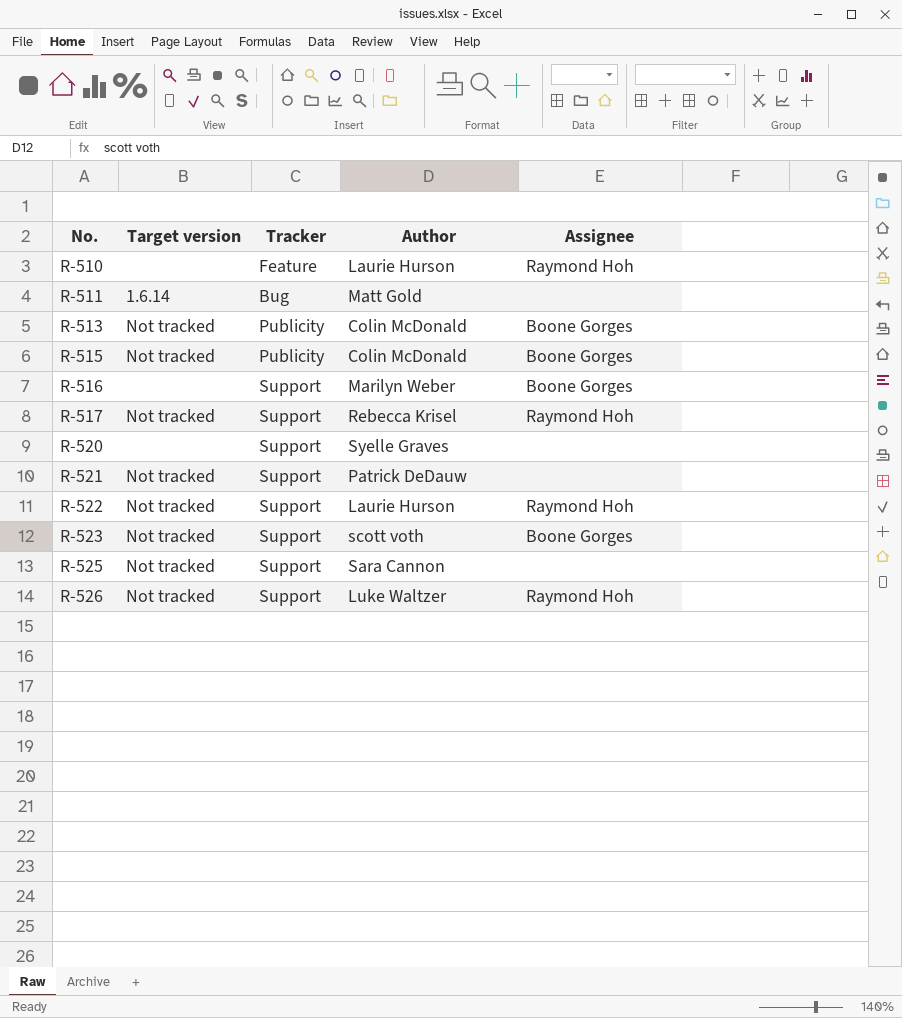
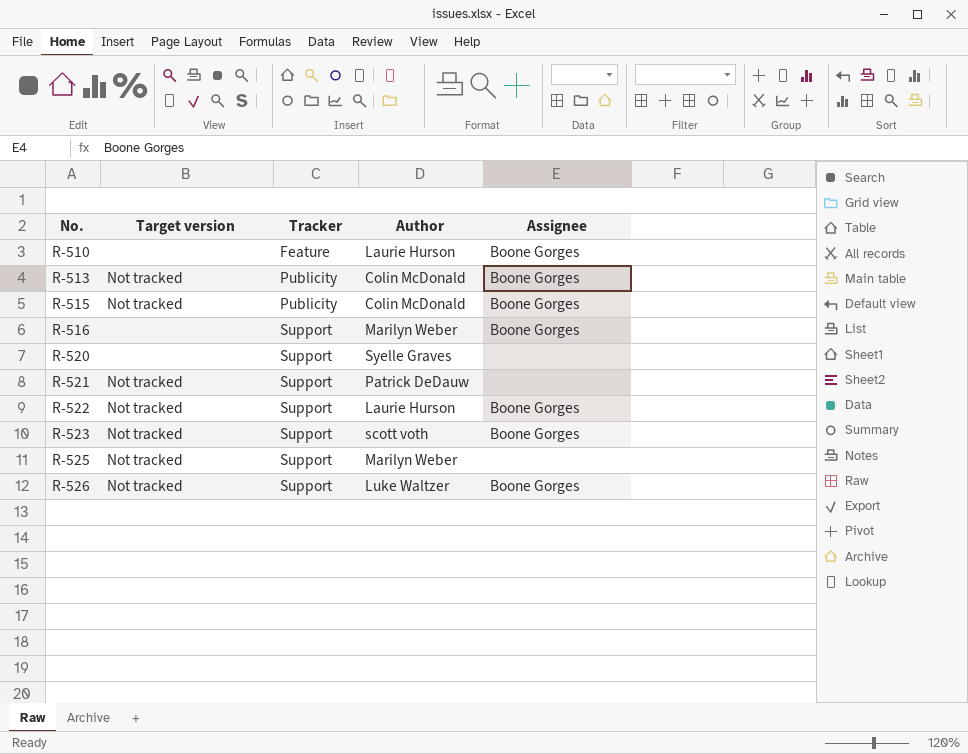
row R-511: 1.6.14 | Bug | Matt Gold | none -> none
row R-517: Not tracked | Support | Rebecca Krisel | Raymond Hoh -> none
R-510 | Assignee: Raymond Hoh -> Boone Gorges
R-522 | Assignee: Raymond Hoh -> Boone Gorges
R-525 | Author: Sara Cannon -> Marilyn Weber
R-526 | Assignee: Raymond Hoh -> Boone Gorges

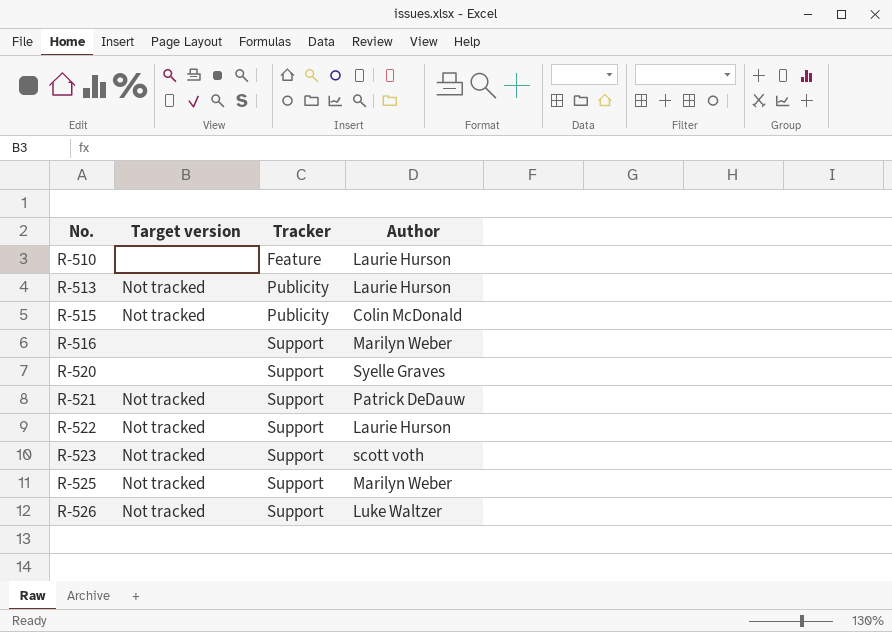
column Assignee | position: 5 -> none
R-513 | Author: Colin McDonald -> Laurie Hurson

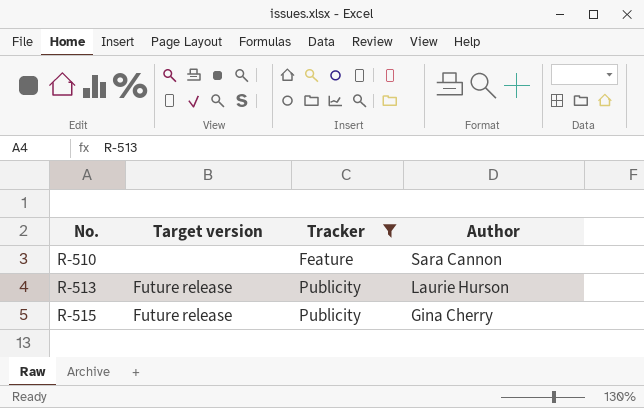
filter: none -> Tracker != Support
R-510 | Author: Laurie Hurson -> Sara Cannon
R-513 | Target version: Not tracked -> Future release
R-515 | Target version: Not tracked -> Future release
R-515 | Author: Colin McDonald -> Gina Cherry

